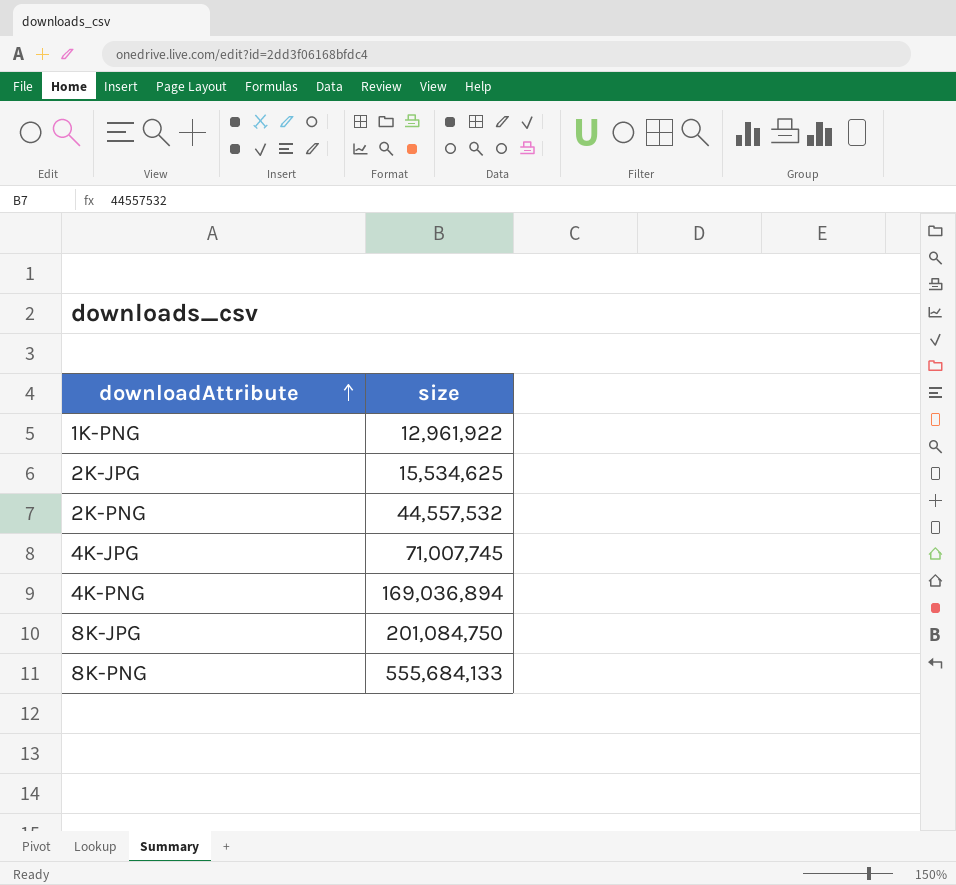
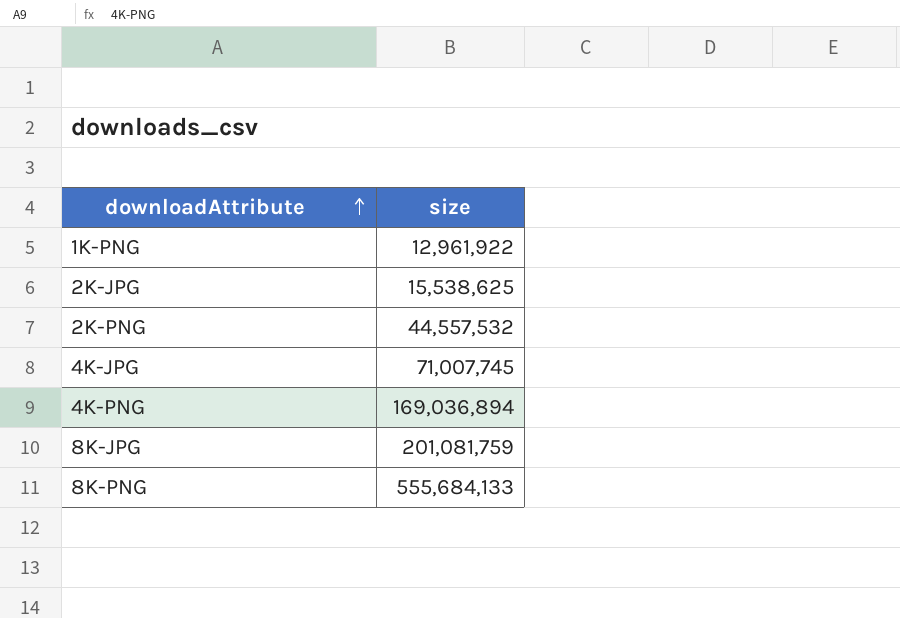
2K-JPG | size: 15,534,625 -> 15,538,625
8K-JPG | size: 201,084,750 -> 201,081,759

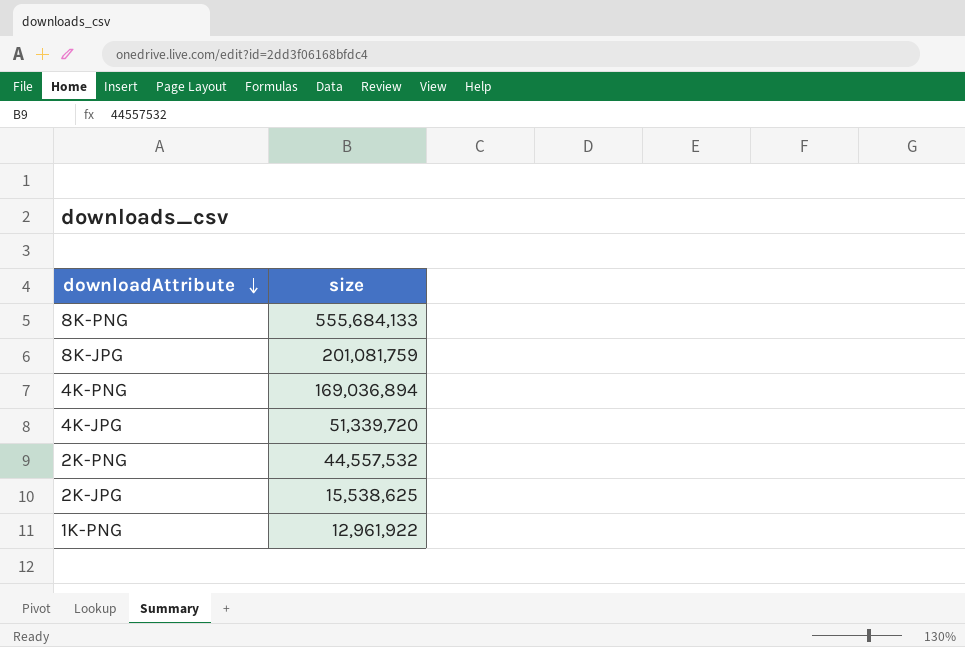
row order: downloadAttribute ascending -> downloadAttribute descending
4K-JPG | size: 71,007,745 -> 51,339,720

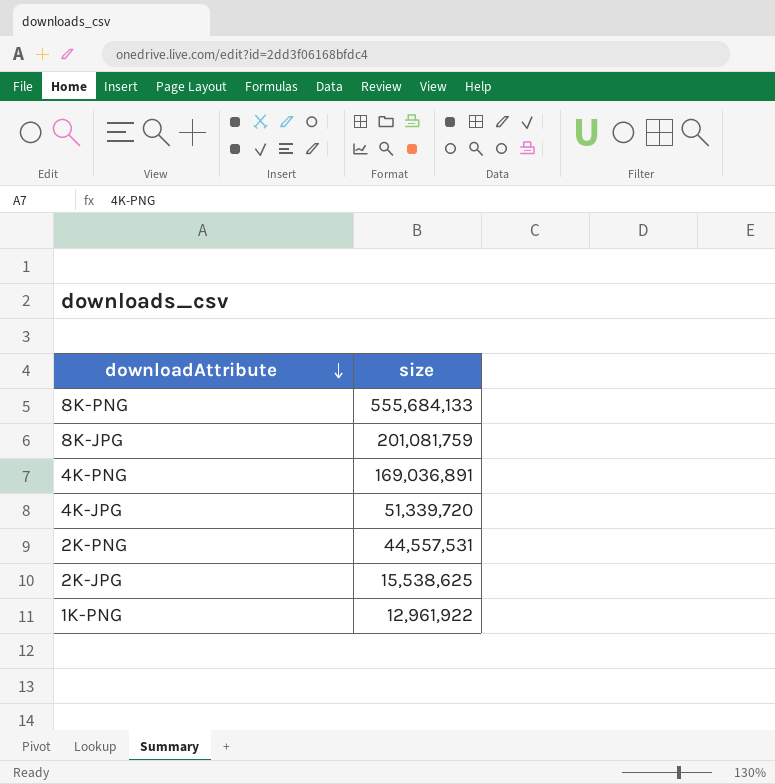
4K-PNG | size: 169,036,894 -> 169,036,891
2K-PNG | size: 44,557,532 -> 44,557,531

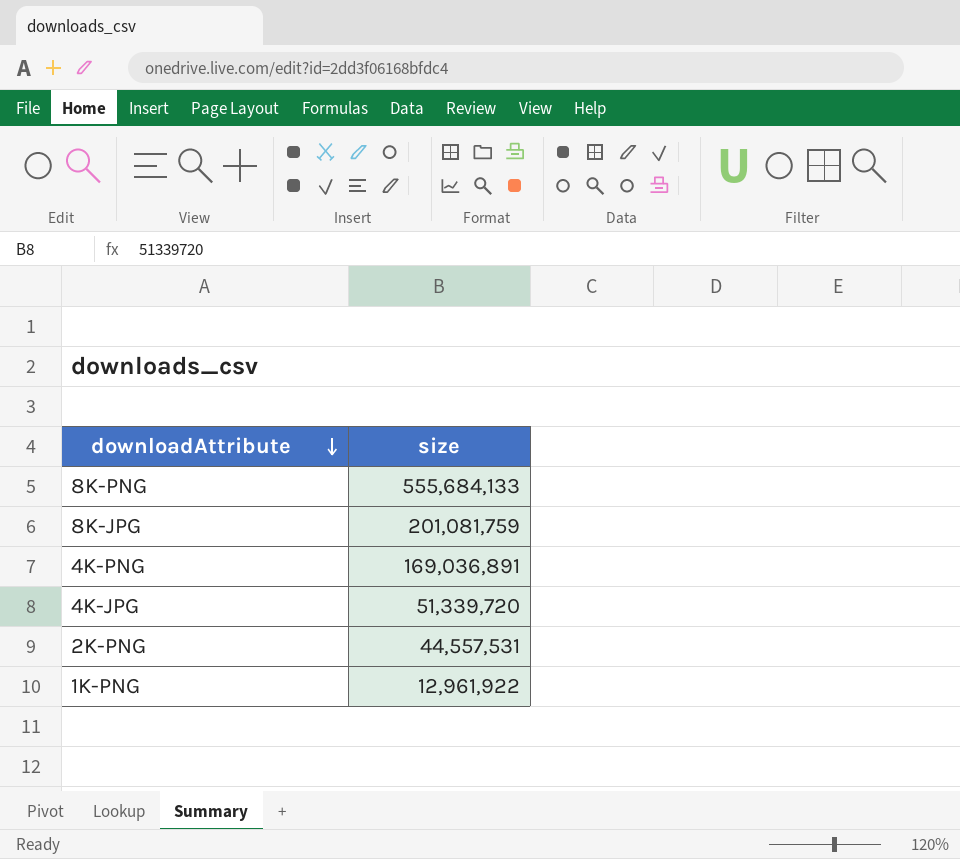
row 2K-JPG: 15,538,625 -> none

